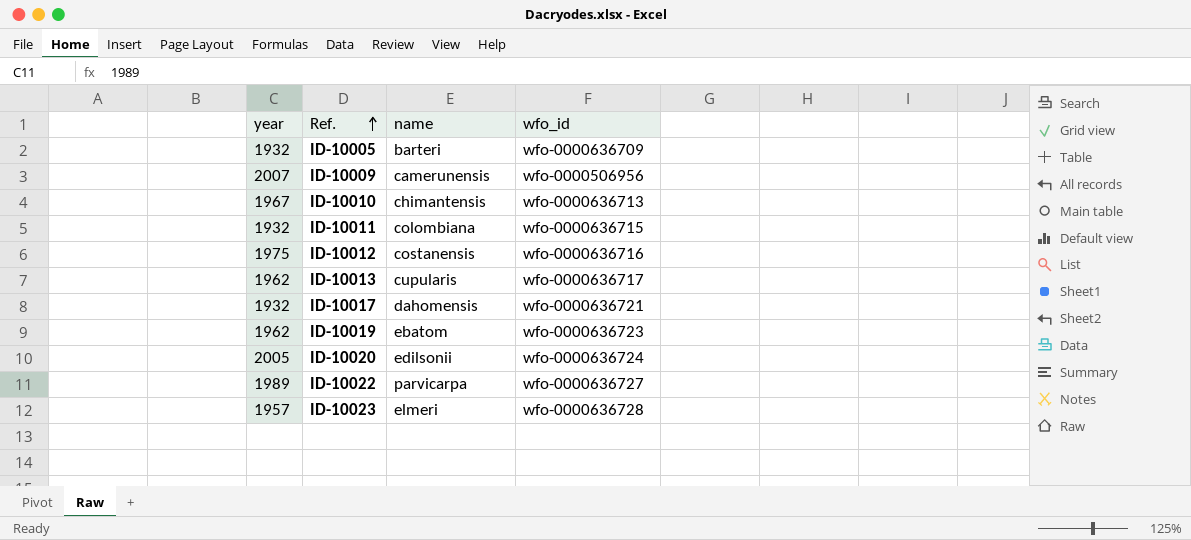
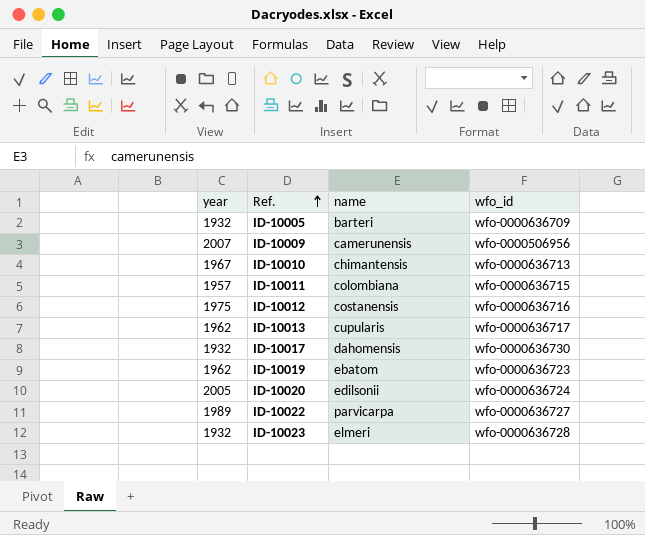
ID-10011 | year: 1932 -> 1957
ID-10017 | wfo_id: wfo-0000636721 -> wfo-0000636730
ID-10023 | year: 1957 -> 1932

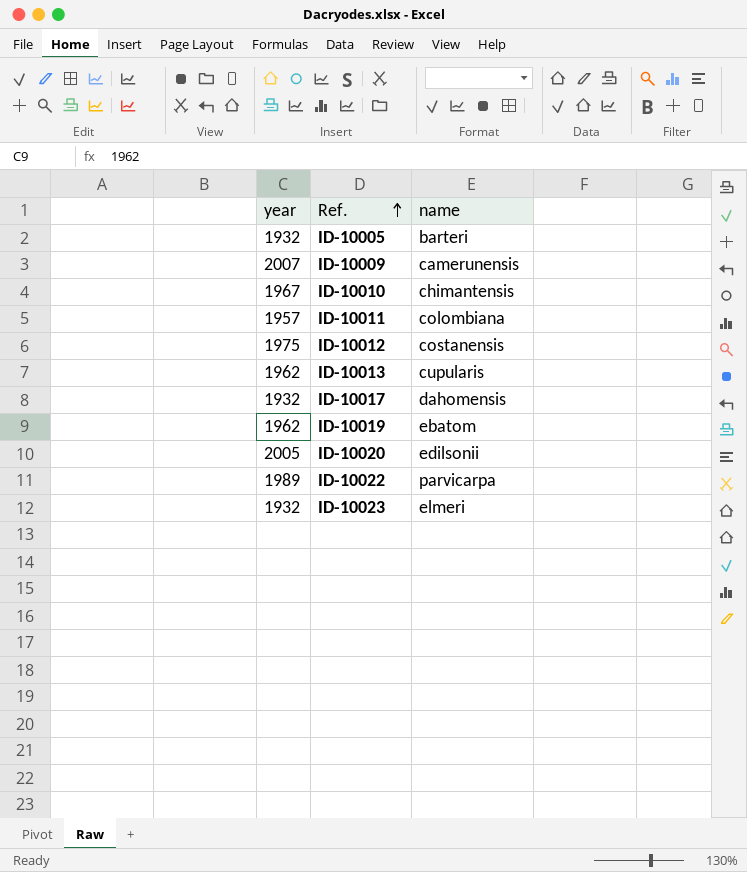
column wfo_id | position: 4 -> none

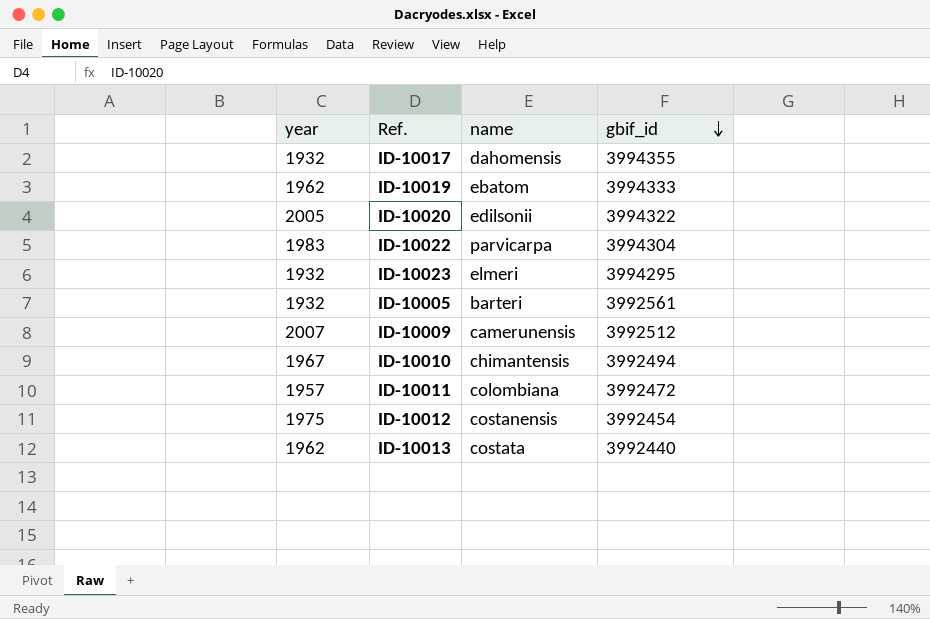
row order: Ref. ascending -> gbif_id descending
column gbif_id | position: none -> 4
ID-10022 | year: 1989 -> 1983
ID-10013 | name: cupularis -> costata

